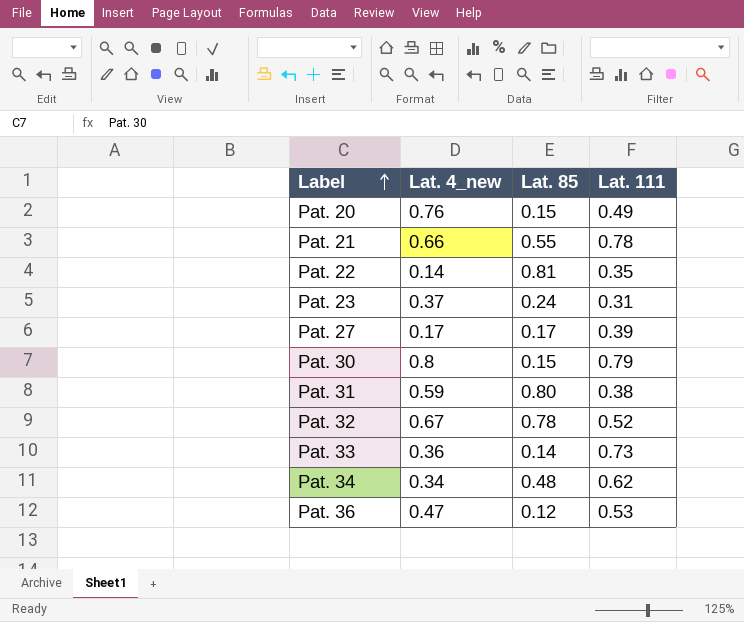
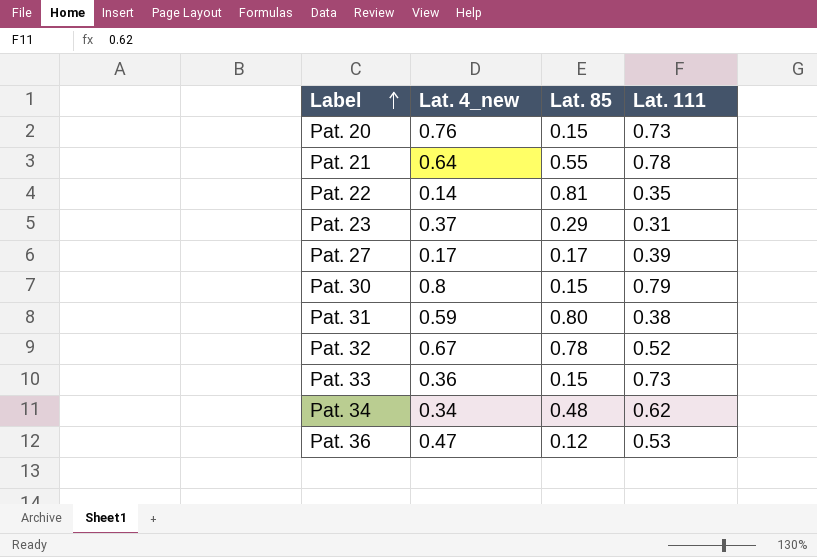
Pat. 20 | Lat. 111: 0.49 -> 0.73
Pat. 21 | Lat. 4_new: 0.66 -> 0.64
Pat. 23 | Lat. 85: 0.24 -> 0.29
Pat. 33 | Lat. 85: 0.14 -> 0.15

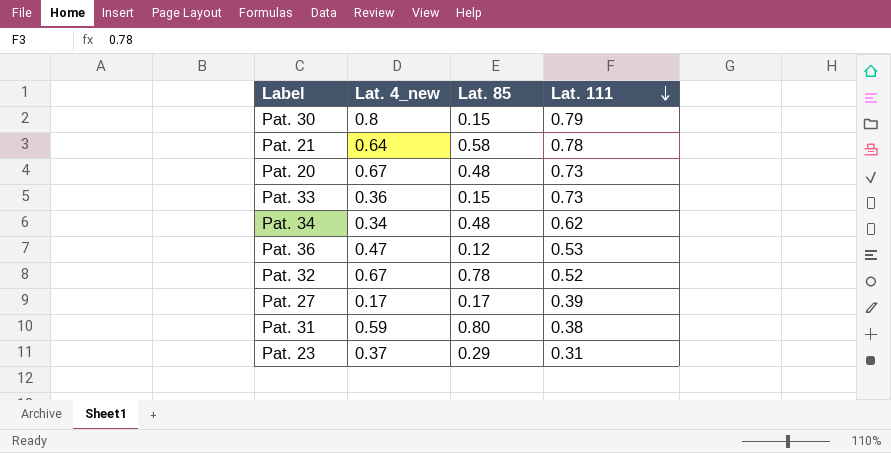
row order: Label ascending -> Lat. 111 descending
row Pat. 22: 0.14 | 0.81 | 0.35 -> none
Pat. 21 | Lat. 85: 0.55 -> 0.58
Pat. 20 | Lat. 4_new: 0.76 -> 0.67
Pat. 20 | Lat. 85: 0.15 -> 0.48

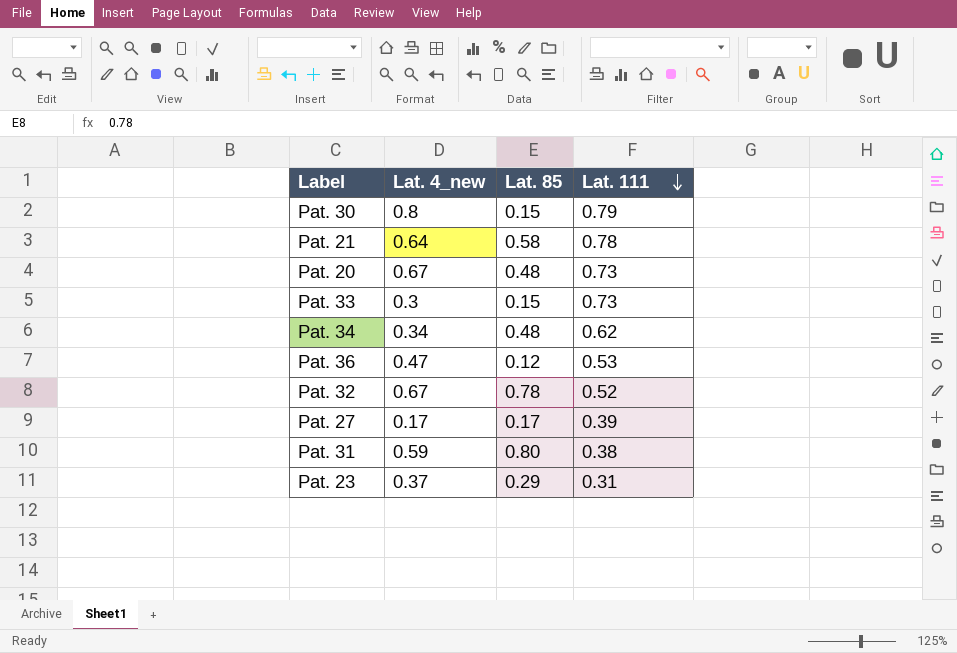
Pat. 33 | Lat. 4_new: 0.36 -> 0.3

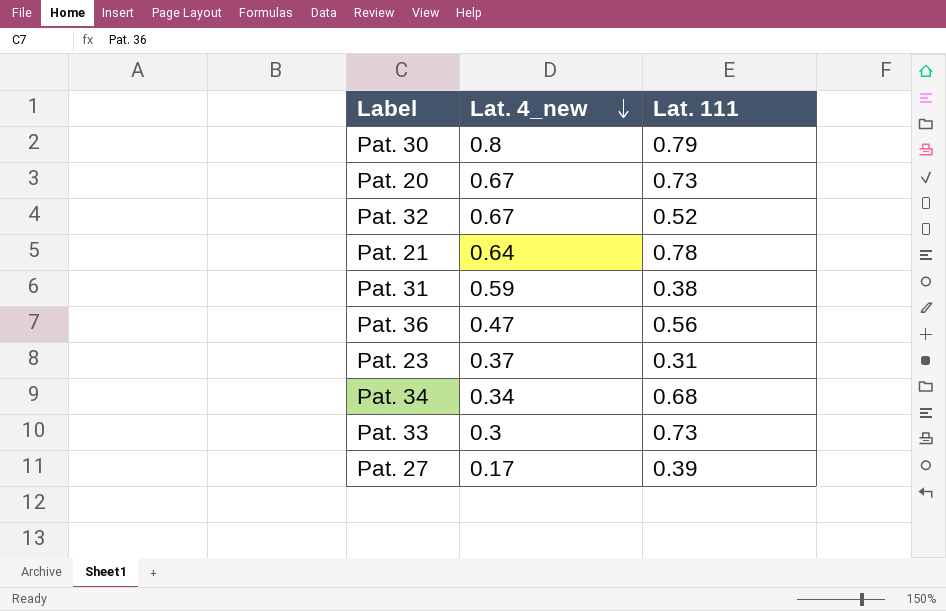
row order: Lat. 111 descending -> Lat. 4_new descending
column Lat. 85 | position: 3 -> none
Pat. 36 | Lat. 111: 0.53 -> 0.56
Pat. 34 | Lat. 111: 0.62 -> 0.68

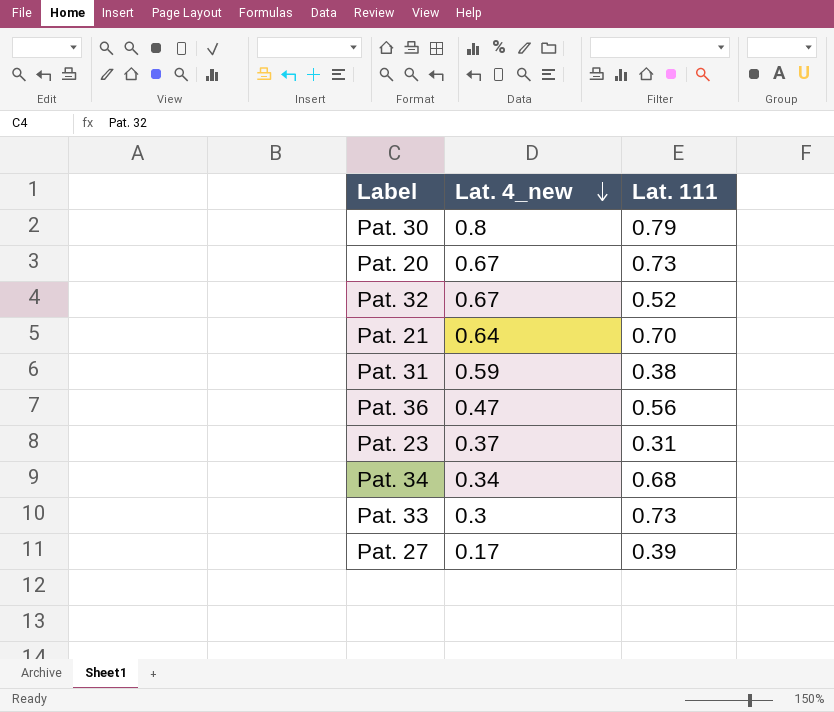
Pat. 21 | Lat. 111: 0.78 -> 0.70

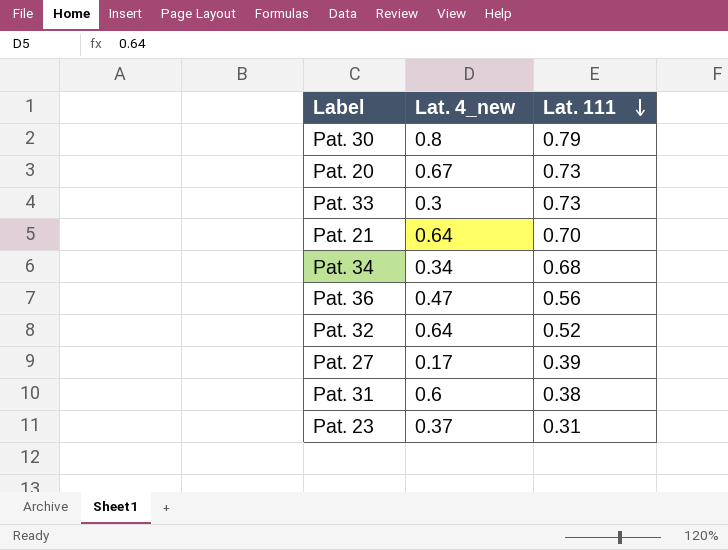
row order: Lat. 4_new descending -> Lat. 111 descending
Pat. 32 | Lat. 4_new: 0.67 -> 0.64
Pat. 31 | Lat. 4_new: 0.59 -> 0.6

